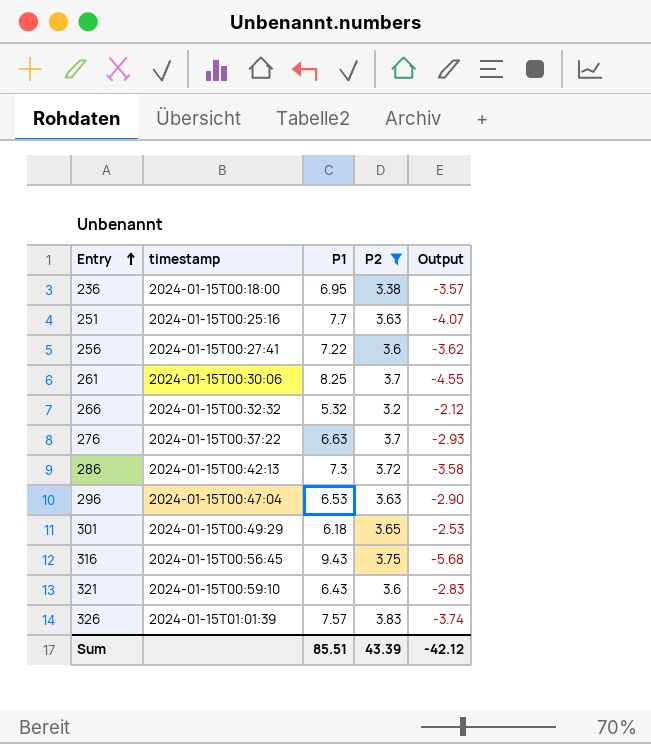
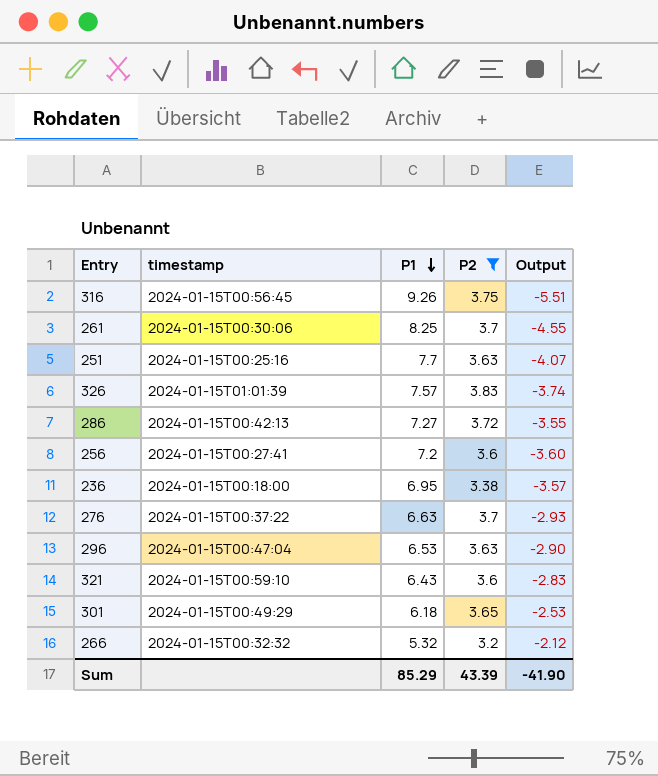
row order: Entry ascending -> P1 descending
316 | P1: 9.43 -> 9.26
316 | Output: -5.68 -> -5.51
286 | P1: 7.3 -> 7.27
286 | Output: -3.58 -> -3.55
256 | P1: 7.22 -> 7.2
256 | Output: -3.62 -> -3.60
Sum | P1: 85.51 -> 85.29
Sum | Output: -42.12 -> -41.90

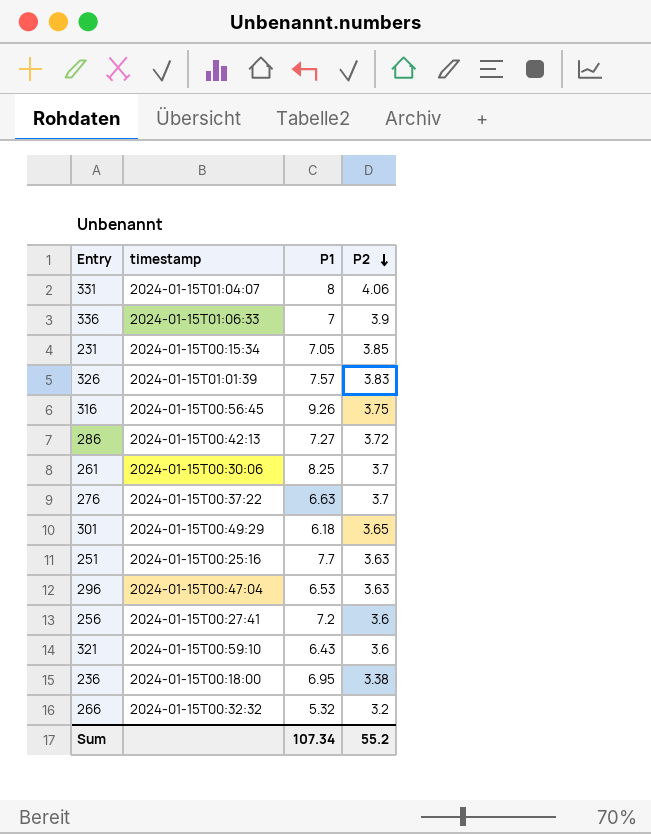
filter: P2 <= 3.83 -> none
row order: P1 descending -> P2 descending
column Output | formula: [P2] - [P1] -> none
Sum | P1: 85.29 -> 107.34
Sum | P2: 43.39 -> 55.2

